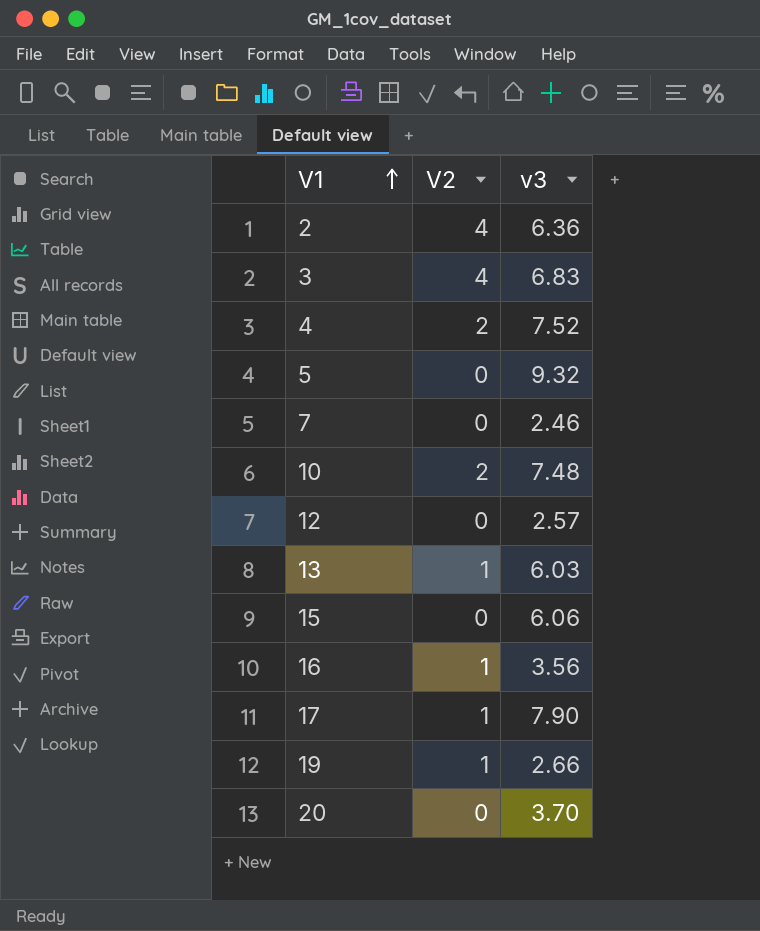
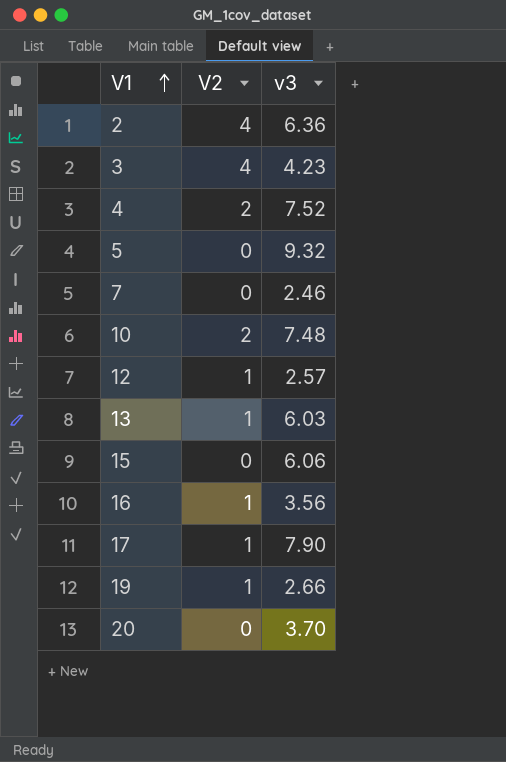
3 | v3: 6.83 -> 4.23
12 | V2: 0 -> 1

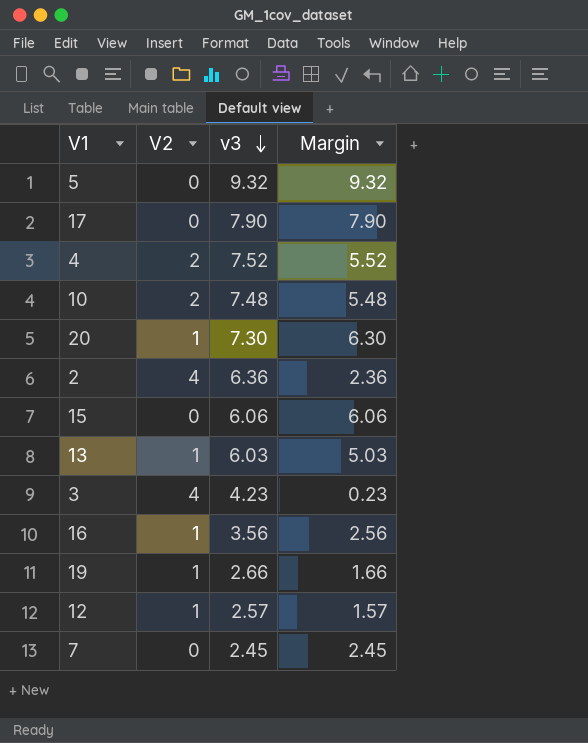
row order: V1 ascending -> v3 descending
column Margin | formula: none -> [v3] - [V2]
17 | V2: 1 -> 0
20 | V2: 0 -> 1
20 | v3: 3.70 -> 7.30
7 | v3: 2.46 -> 2.45

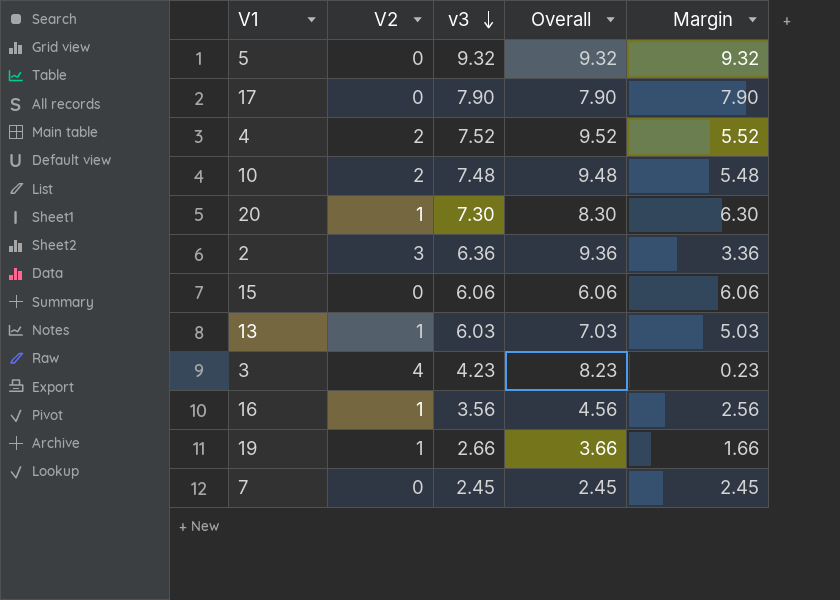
column Overall | formula: none -> [V2] + [v3]
row 12: 1 | 2.57 | 1.57 -> none
2 | V2: 4 -> 3
2 | Margin: 2.36 -> 3.36

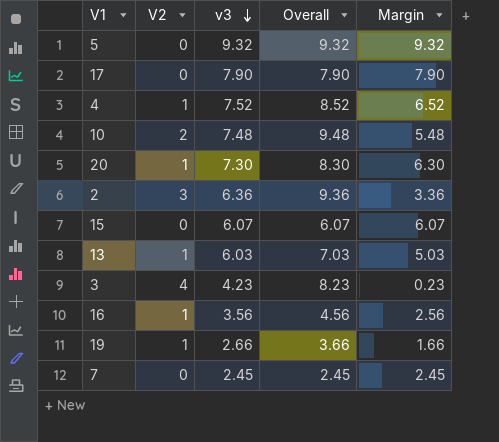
4 | V2: 2 -> 1
4 | Overall: 9.52 -> 8.52
4 | Margin: 5.52 -> 6.52
15 | v3: 6.06 -> 6.07
15 | Overall: 6.06 -> 6.07
15 | Margin: 6.06 -> 6.07

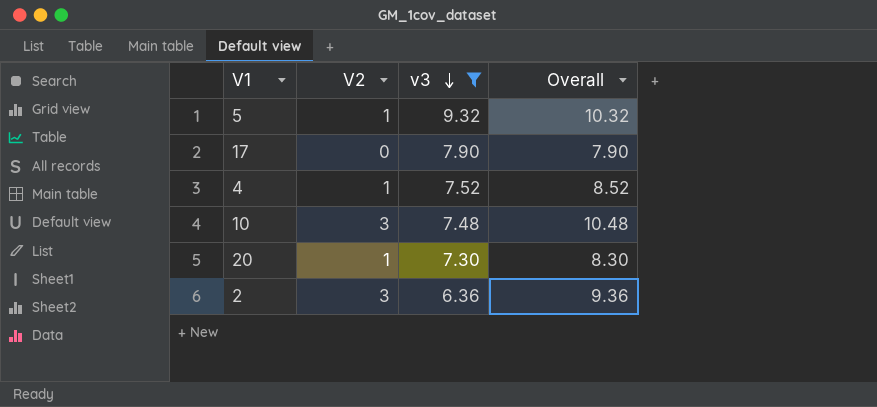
filter: none -> v3 >= 6.36
column Margin | formula: [v3] - [V2] -> none
5 | V2: 0 -> 1
5 | Overall: 9.32 -> 10.32
10 | V2: 2 -> 3
10 | Overall: 9.48 -> 10.48

